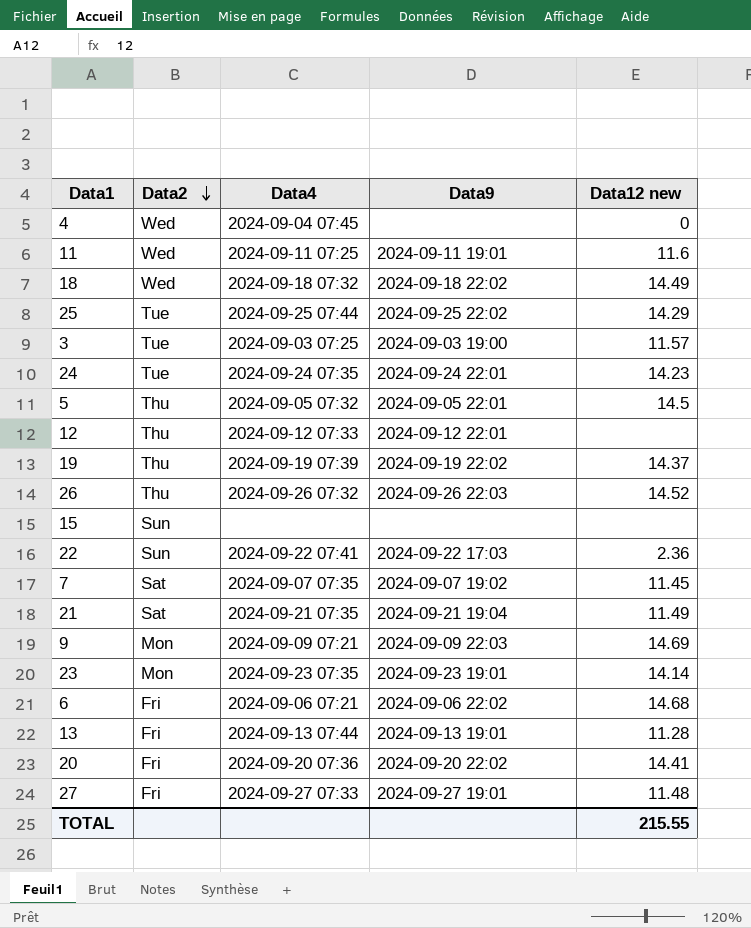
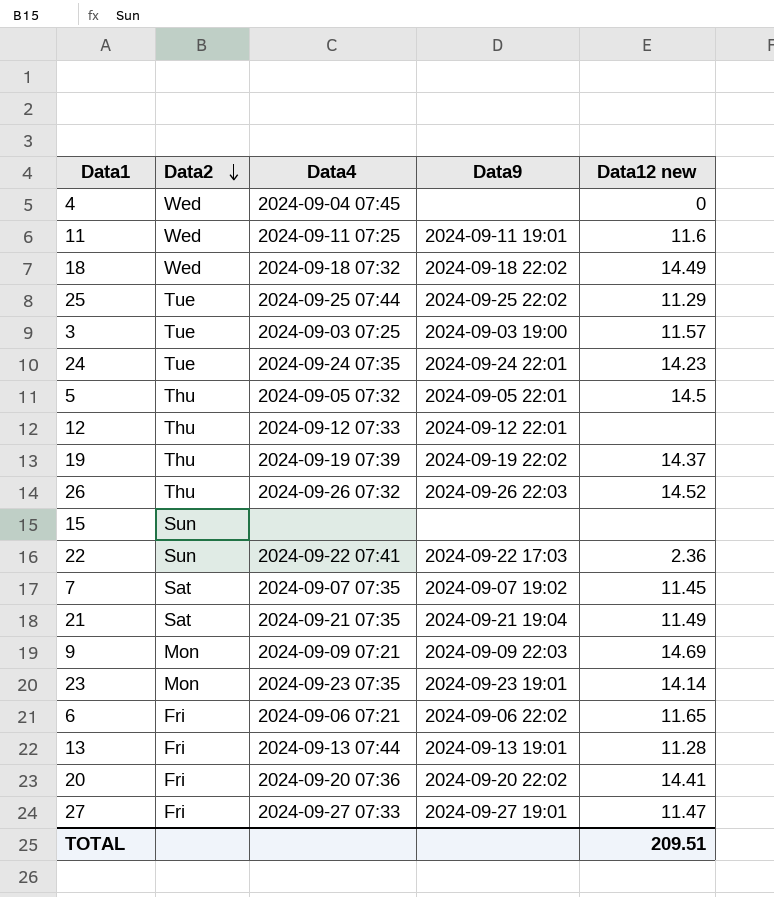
25 | Data12 new: 14.29 -> 11.29
6 | Data12 new: 14.68 -> 11.65
27 | Data12 new: 11.48 -> 11.47
TOTAL | Data12 new: 215.55 -> 209.51

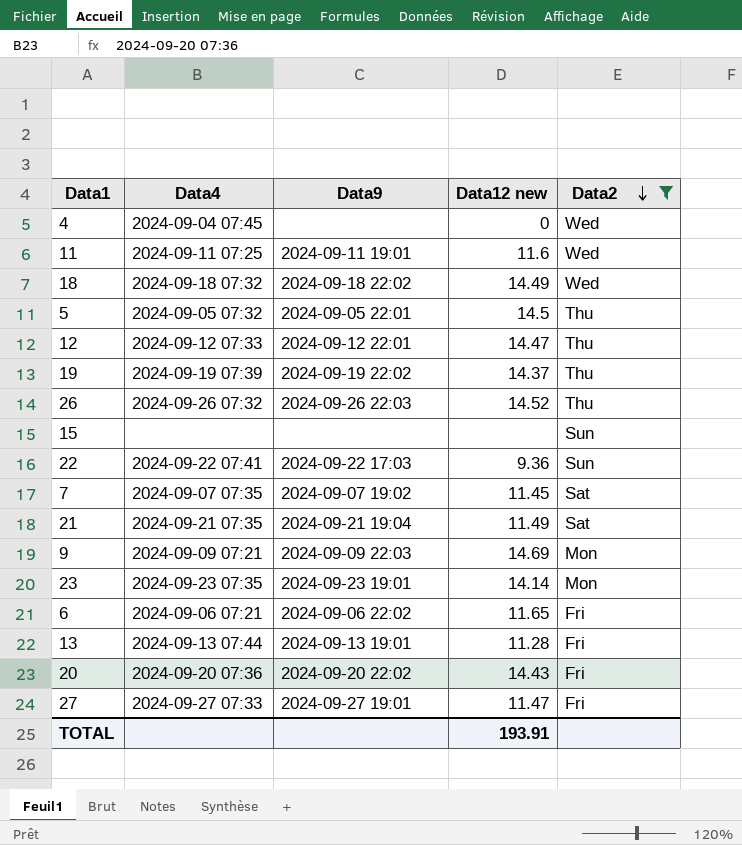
filter: none -> Data2 != Tue
column Data2 | position: 2 -> 5
12 | Data12 new: none -> 14.47
22 | Data12 new: 2.36 -> 9.36
20 | Data12 new: 14.41 -> 14.43
TOTAL | Data12 new: 209.51 -> 193.91

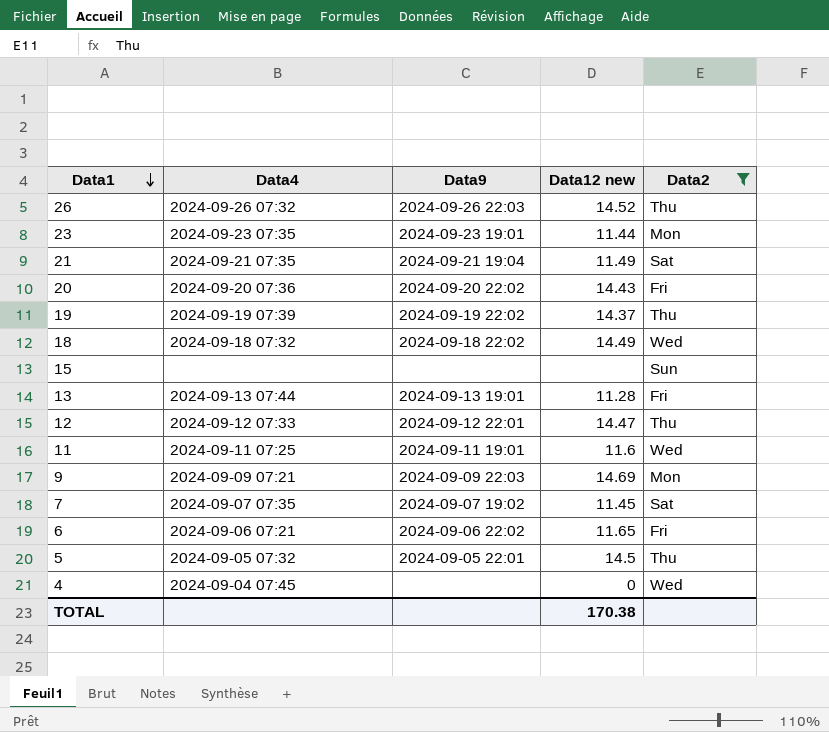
row order: Data2 descending -> Data1 descending
row 22: 2024-09-22 07:41 | 2024-09-22 17:03 | 9.36 | Sun -> none
row 27: 2024-09-27 07:33 | 2024-09-27 19:01 | 11.47 | Fri -> none
23 | Data12 new: 14.14 -> 11.44
TOTAL | Data12 new: 193.91 -> 170.38

